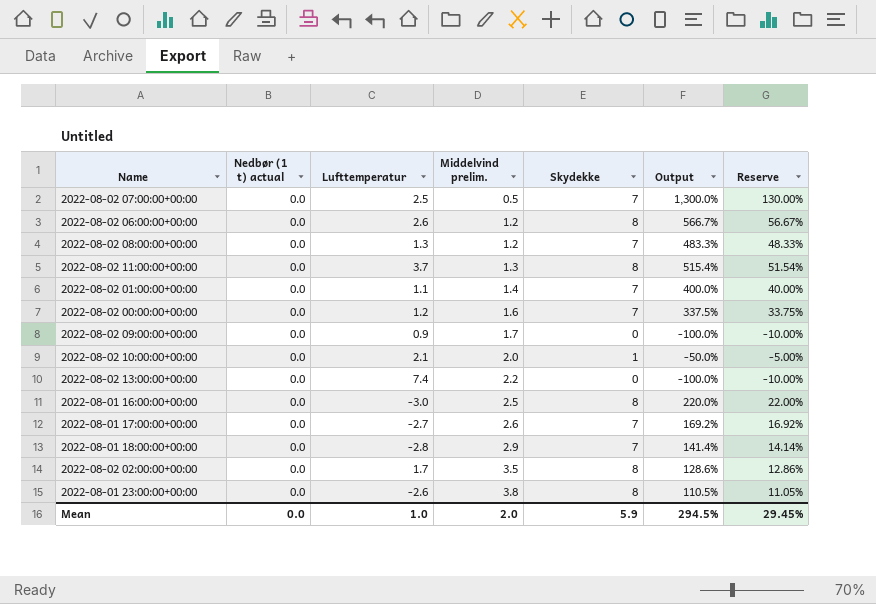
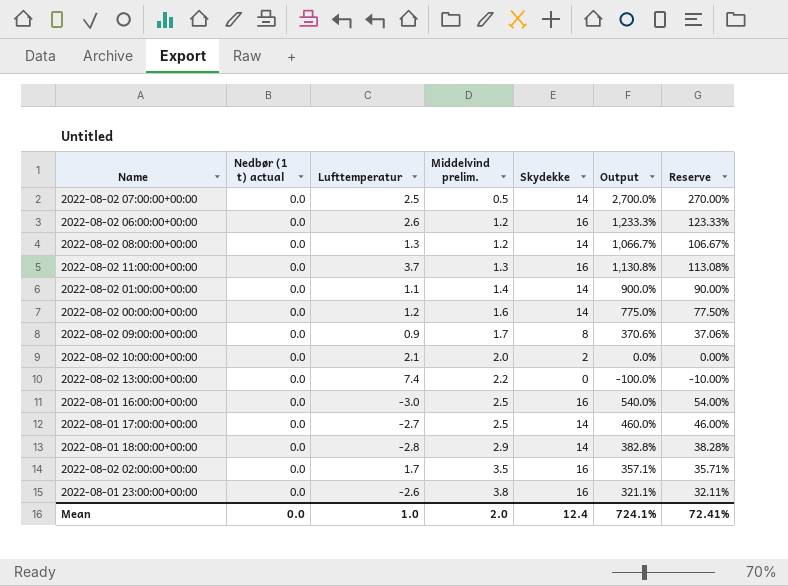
2022-08-02 07:00:00+00:00 | Skydekke: 7 -> 14
2022-08-02 07:00:00+00:00 | Output: 1,300.0% -> 2,700.0%
2022-08-02 07:00:00+00:00 | Reserve: 130.00% -> 270.00%
2022-08-02 06:00:00+00:00 | Skydekke: 8 -> 16
2022-08-02 06:00:00+00:00 | Output: 566.7% -> 1,233.3%
2022-08-02 06:00:00+00:00 | Reserve: 56.67% -> 123.33%
2022-08-02 08:00:00+00:00 | Skydekke: 7 -> 14
2022-08-02 08:00:00+00:00 | Output: 483.3% -> 1,066.7%
2022-08-02 08:00:00+00:00 | Reserve: 48.33% -> 106.67%
2022-08-02 11:00:00+00:00 | Skydekke: 8 -> 16
2022-08-02 11:00:00+00:00 | Output: 515.4% -> 1,130.8%
2022-08-02 11:00:00+00:00 | Reserve: 51.54% -> 113.08%
2022-08-02 01:00:00+00:00 | Skydekke: 7 -> 14
2022-08-02 01:00:00+00:00 | Output: 400.0% -> 900.0%
2022-08-02 01:00:00+00:00 | Reserve: 40.00% -> 90.00%
2022-08-02 00:00:00+00:00 | Skydekke: 7 -> 14
2022-08-02 00:00:00+00:00 | Output: 337.5% -> 775.0%
2022-08-02 00:00:00+00:00 | Reserve: 33.75% -> 77.50%
2022-08-02 09:00:00+00:00 | Skydekke: 0 -> 8
2022-08-02 09:00:00+00:00 | Output: -100.0% -> 370.6%
2022-08-02 09:00:00+00:00 | Reserve: -10.00% -> 37.06%
2022-08-02 10:00:00+00:00 | Skydekke: 1 -> 2
2022-08-02 10:00:00+00:00 | Output: -50.0% -> 0.0%
2022-08-02 10:00:00+00:00 | Reserve: -5.00% -> 0.00%
2022-08-01 16:00:00+00:00 | Skydekke: 8 -> 16
2022-08-01 16:00:00+00:00 | Output: 220.0% -> 540.0%
2022-08-01 16:00:00+00:00 | Reserve: 22.00% -> 54.00%
2022-08-01 17:00:00+00:00 | Middelvind prelim.: 2.6 -> 2.5
2022-08-01 17:00:00+00:00 | Skydekke: 7 -> 14
2022-08-01 17:00:00+00:00 | Output: 169.2% -> 460.0%
2022-08-01 17:00:00+00:00 | Reserve: 16.92% -> 46.00%
2022-08-01 18:00:00+00:00 | Skydekke: 7 -> 14
2022-08-01 18:00:00+00:00 | Output: 141.4% -> 382.8%
2022-08-01 18:00:00+00:00 | Reserve: 14.14% -> 38.28%
2022-08-02 02:00:00+00:00 | Skydekke: 8 -> 16
2022-08-02 02:00:00+00:00 | Output: 128.6% -> 357.1%
2022-08-02 02:00:00+00:00 | Reserve: 12.86% -> 35.71%
2022-08-01 23:00:00+00:00 | Skydekke: 8 -> 16
2022-08-01 23:00:00+00:00 | Output: 110.5% -> 321.1%
2022-08-01 23:00:00+00:00 | Reserve: 11.05% -> 32.11%
Mean | Skydekke: 5.9 -> 12.4
Mean | Output: 294.5% -> 724.1%
Mean | Reserve: 29.45% -> 72.41%

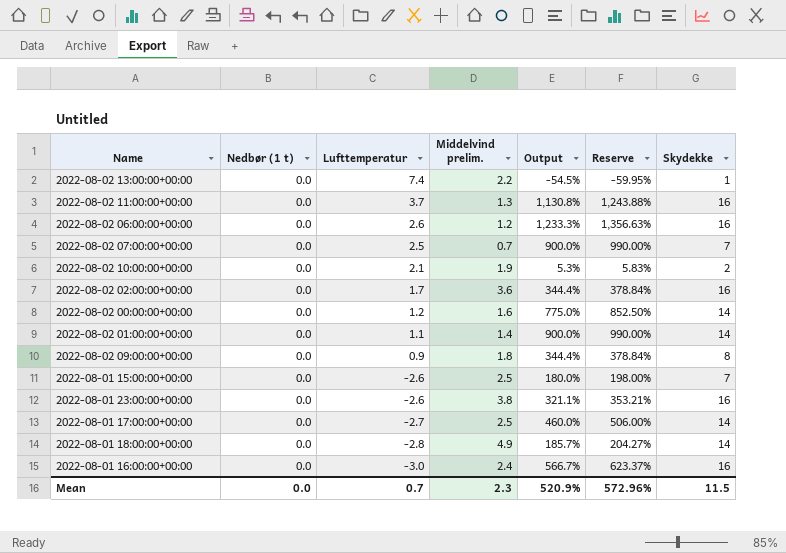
row order: Middelvind prelim. ascending -> Lufttemperatur descending
column name: Nedbør (1 t) actual -> Nedbør (1 t)
column Reserve | formula: [Output] * 0.1 -> [Output] * 1.1
column Skydekke | position: 5 -> 7
row 2022-08-02 08:00:00+00:00: 0.0 | 1.3 | 1.2 | 14 | 1,066.7% | 106.67% -> none
2022-08-02 13:00:00+00:00 | Output: -100.0% -> -54.5%
2022-08-02 13:00:00+00:00 | Skydekke: 0 -> 1
2022-08-02 07:00:00+00:00 | Middelvind prelim.: 0.5 -> 0.7
2022-08-02 07:00:00+00:00 | Output: 2,700.0% -> 900.0%
2022-08-02 07:00:00+00:00 | Skydekke: 14 -> 7
2022-08-02 10:00:00+00:00 | Middelvind prelim.: 2.0 -> 1.9
2022-08-02 10:00:00+00:00 | Output: 0.0% -> 5.3%
2022-08-02 02:00:00+00:00 | Middelvind prelim.: 3.5 -> 3.6
2022-08-02 02:00:00+00:00 | Output: 357.1% -> 344.4%
2022-08-02 09:00:00+00:00 | Middelvind prelim.: 1.7 -> 1.8
2022-08-02 09:00:00+00:00 | Output: 370.6% -> 344.4%
row 2022-08-01 15:00:00+00:00: none -> 0.0 | -2.6 | 2.5 | 180.0% | 198.00% | 7
2022-08-01 18:00:00+00:00 | Middelvind prelim.: 2.9 -> 4.9
2022-08-01 18:00:00+00:00 | Output: 382.8% -> 185.7%
2022-08-01 16:00:00+00:00 | Middelvind prelim.: 2.5 -> 2.4
2022-08-01 16:00:00+00:00 | Output: 540.0% -> 566.7%
Mean | Lufttemperatur: 1.0 -> 0.7
Mean | Middelvind prelim.: 2.0 -> 2.3
Mean | Output: 724.1% -> 520.9%
Mean | Reserve: 72.41% -> 572.96%
Mean | Skydekke: 12.4 -> 11.5

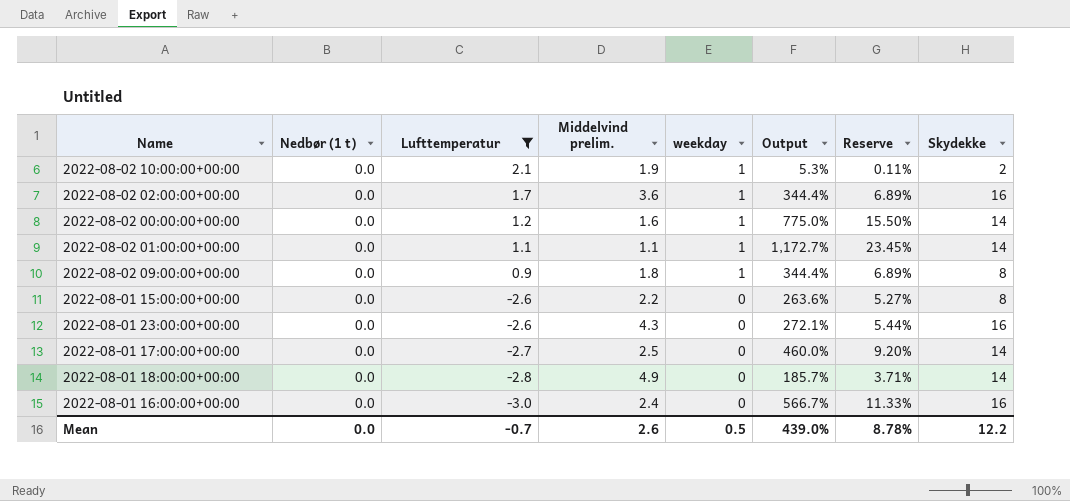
filter: none -> Lufttemperatur <= 2.1
column weekday | position: none -> 5
column Reserve | formula: [Output] * 1.1 -> [Output] * 0.02
2022-08-02 01:00:00+00:00 | Middelvind prelim.: 1.4 -> 1.1
2022-08-02 01:00:00+00:00 | Output: 900.0% -> 1,172.7%
2022-08-01 15:00:00+00:00 | Middelvind prelim.: 2.5 -> 2.2
2022-08-01 15:00:00+00:00 | Output: 180.0% -> 263.6%
2022-08-01 15:00:00+00:00 | Skydekke: 7 -> 8
2022-08-01 23:00:00+00:00 | Middelvind prelim.: 3.8 -> 4.3
2022-08-01 23:00:00+00:00 | Output: 321.1% -> 272.1%
Mean | Lufttemperatur: 0.7 -> -0.7
Mean | Middelvind prelim.: 2.3 -> 2.6
Mean | Output: 520.9% -> 439.0%
Mean | Reserve: 572.96% -> 8.78%
Mean | Skydekke: 11.5 -> 12.2

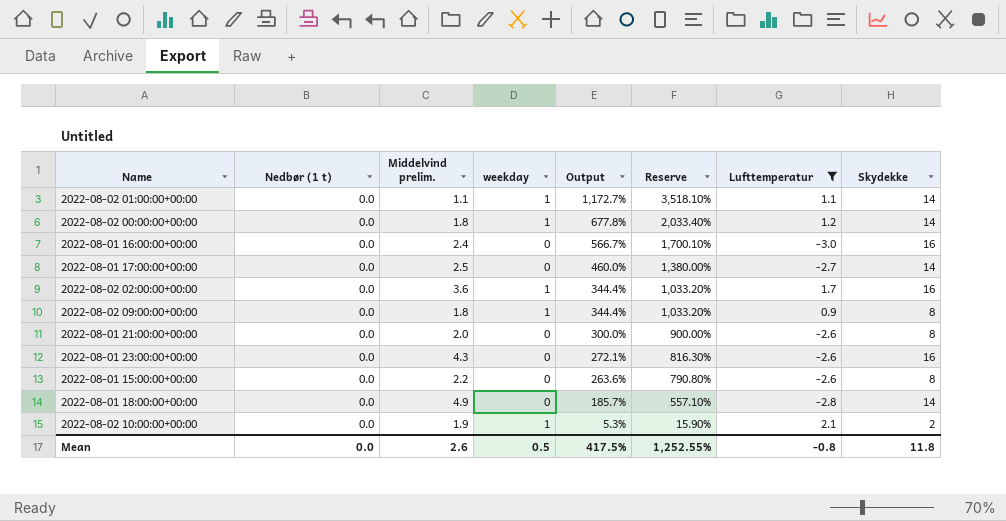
row order: Lufttemperatur descending -> Output descending
column Reserve | formula: [Output] * 0.02 -> [Output] * 3
column Lufttemperatur | position: 3 -> 7
2022-08-02 00:00:00+00:00 | Middelvind prelim.: 1.6 -> 1.8
2022-08-02 00:00:00+00:00 | Output: 775.0% -> 677.8%
row 2022-08-01 21:00:00+00:00: none -> 0.0 | 2.0 | 0 | 300.0% | 900.00% | -2.6 | 8
Mean | Output: 439.0% -> 417.5%
Mean | Reserve: 8.78% -> 1,252.55%
Mean | Lufttemperatur: -0.7 -> -0.8
Mean | Skydekke: 12.2 -> 11.8

